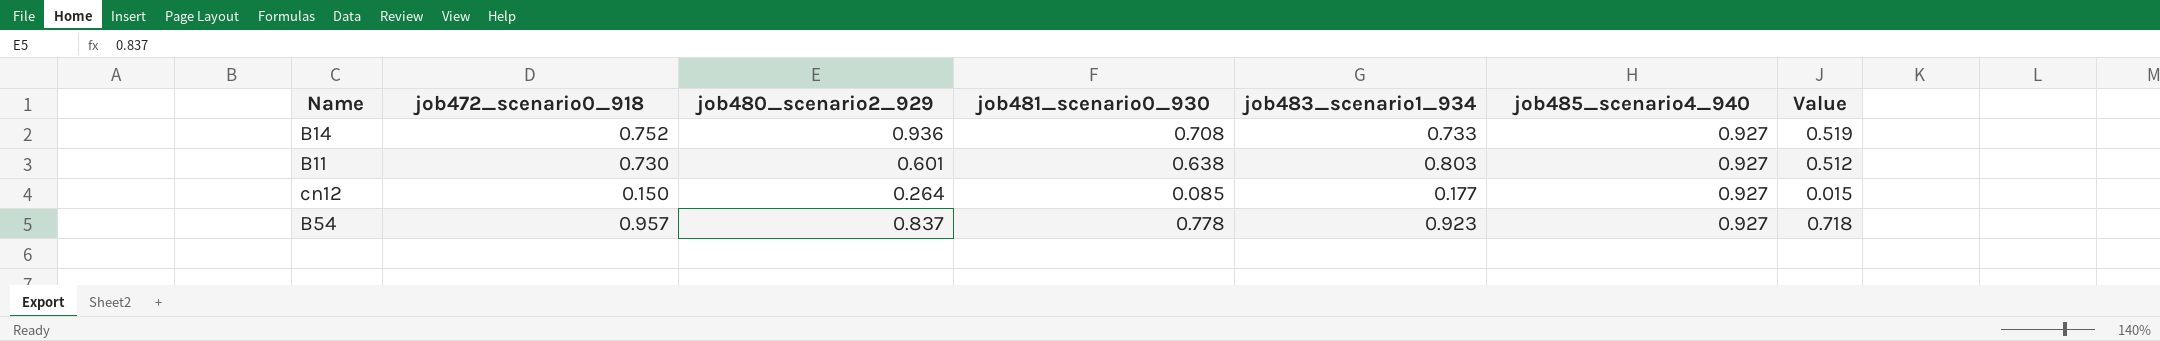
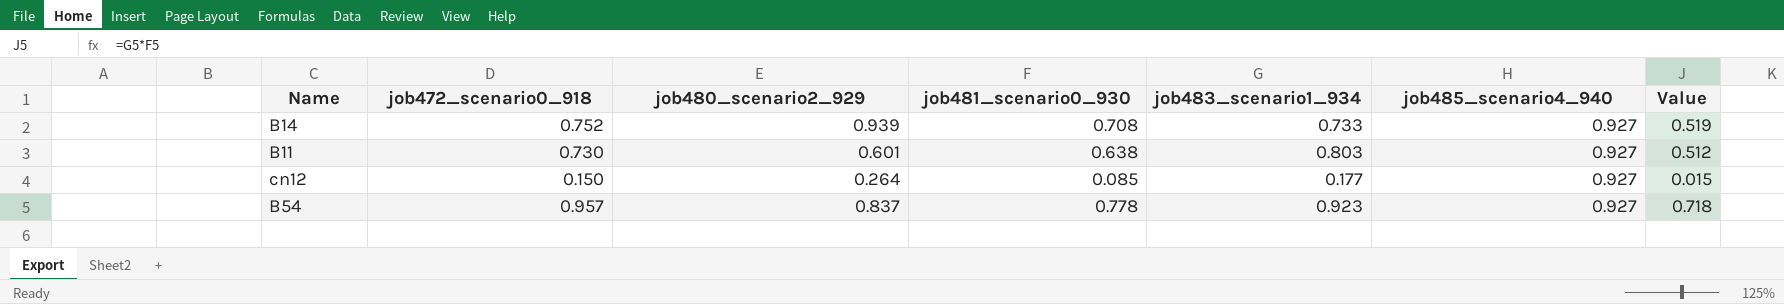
B14 | job480_scenario2_929: 0.936 -> 0.939

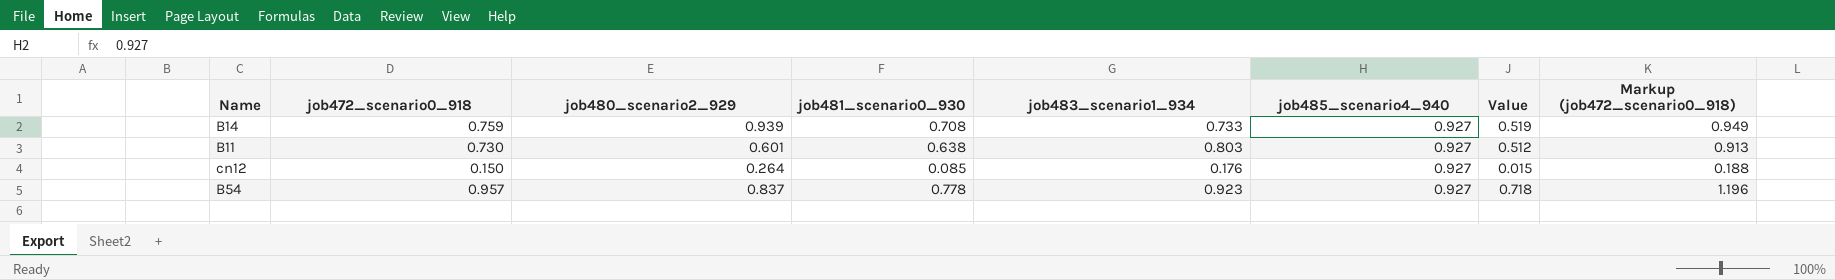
column Markup (job472_scenario0_918) | formula: none -> [job472_scenario0_918] * 1.25
B14 | job472_scenario0_918: 0.752 -> 0.759
cn12 | job483_scenario1_934: 0.177 -> 0.176

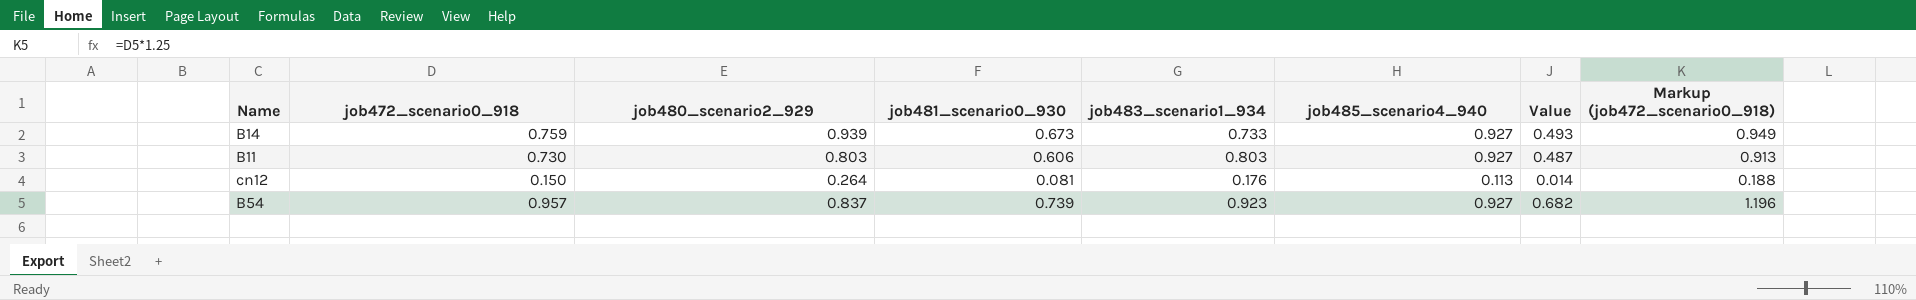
B14 | job481_scenario0_930: 0.708 -> 0.673
B14 | Value: 0.519 -> 0.493
B11 | job480_scenario2_929: 0.601 -> 0.803
B11 | job481_scenario0_930: 0.638 -> 0.606
B11 | Value: 0.512 -> 0.487
cn12 | job481_scenario0_930: 0.085 -> 0.081
cn12 | job485_scenario4_940: 0.927 -> 0.113
cn12 | Value: 0.015 -> 0.014
B54 | job481_scenario0_930: 0.778 -> 0.739
B54 | Value: 0.718 -> 0.682

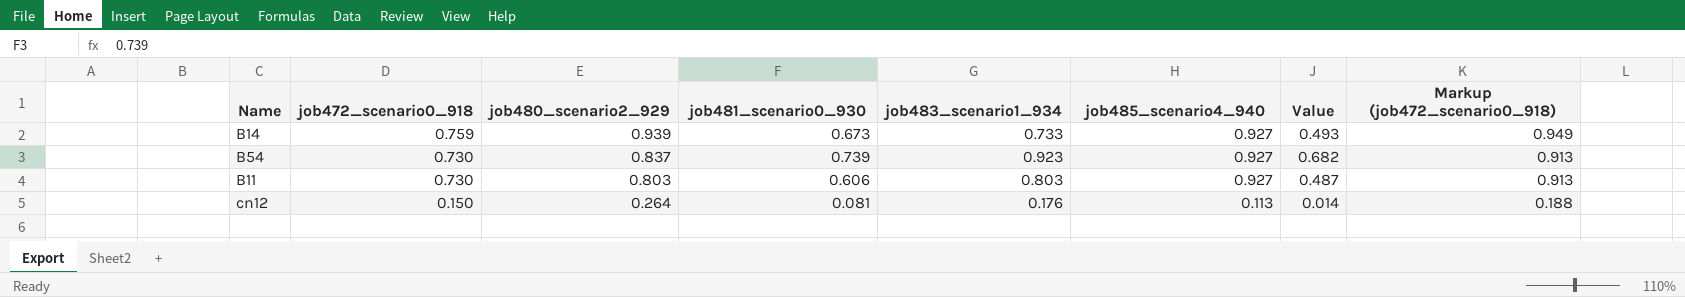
row order: none -> job472_scenario0_918 descending
B54 | job472_scenario0_918: 0.957 -> 0.730
B54 | Markup (job472_scenario0_918): 1.196 -> 0.913

